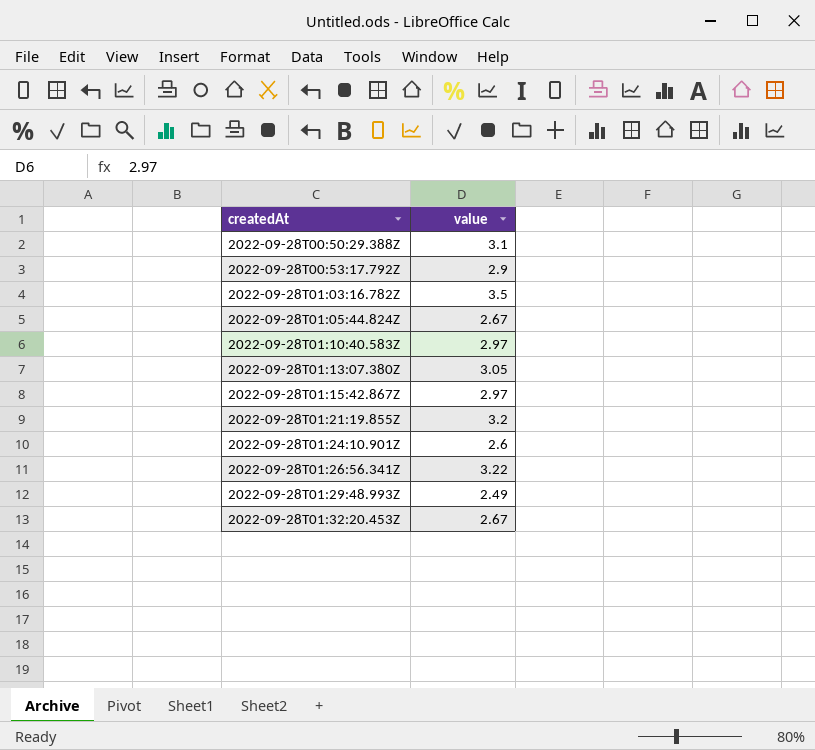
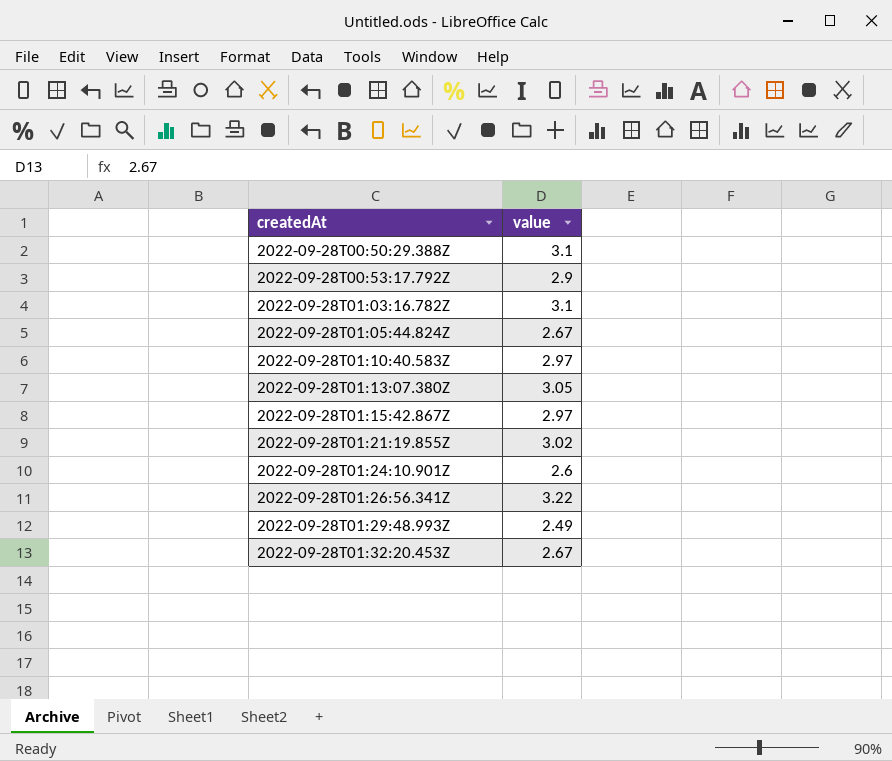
2022-09-28T01:03:16.782Z | value: 3.5 -> 3.1
2022-09-28T01:21:19.855Z | value: 3.2 -> 3.02

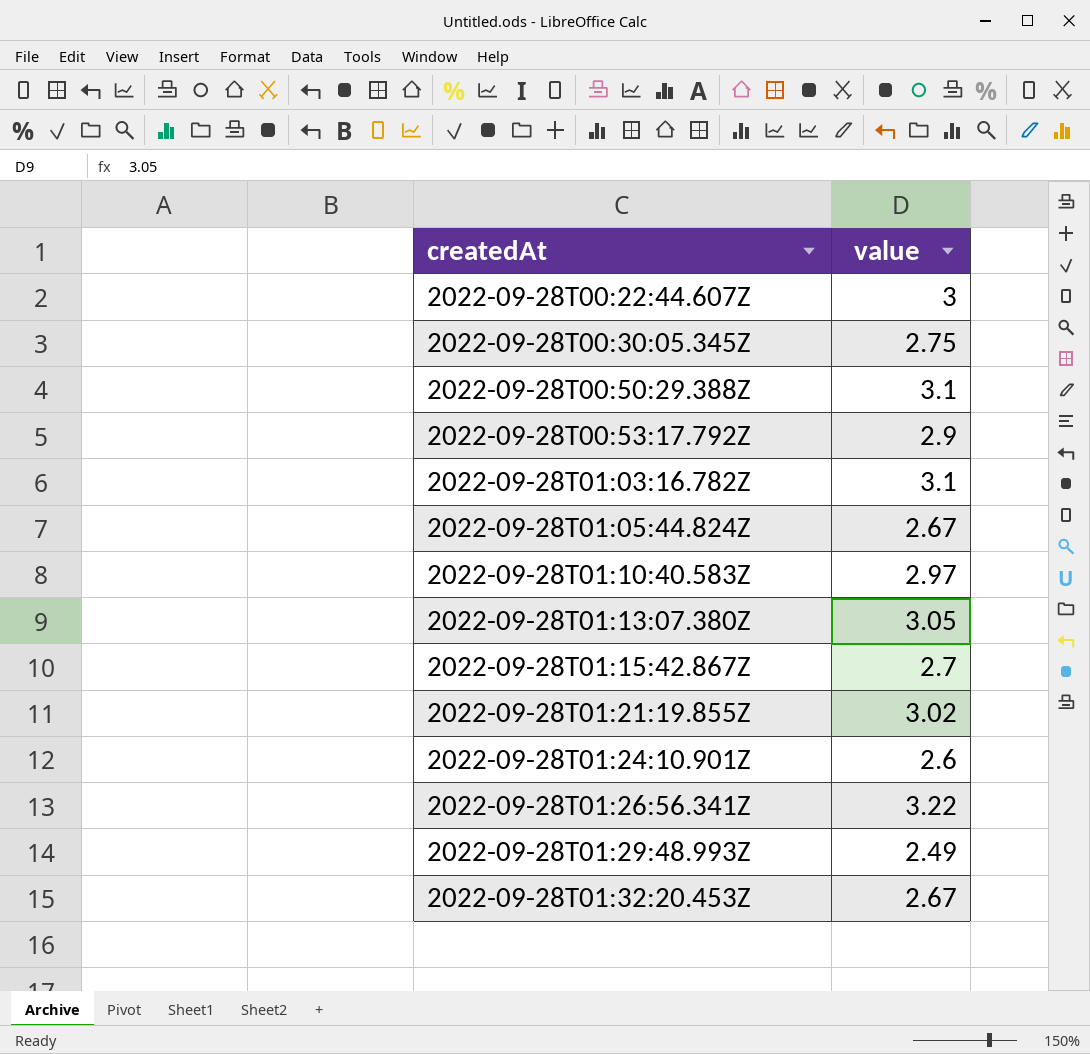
row 2022-09-28T00:22:44.607Z: none -> 3
row 2022-09-28T00:30:05.345Z: none -> 2.75
2022-09-28T01:15:42.867Z | value: 2.97 -> 2.7

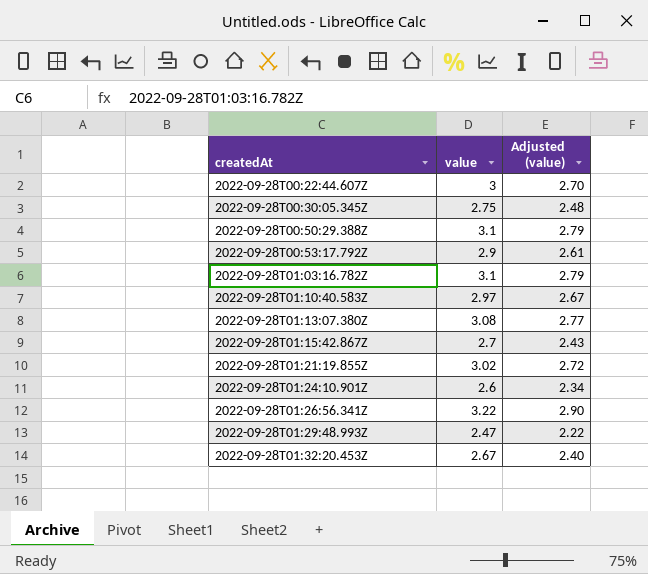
column Adjusted (value) | formula: none -> [value] * 0.9
row 2022-09-28T01:05:44.824Z: 2.67 -> none
2022-09-28T01:13:07.380Z | value: 3.05 -> 3.08
2022-09-28T01:29:48.993Z | value: 2.49 -> 2.47

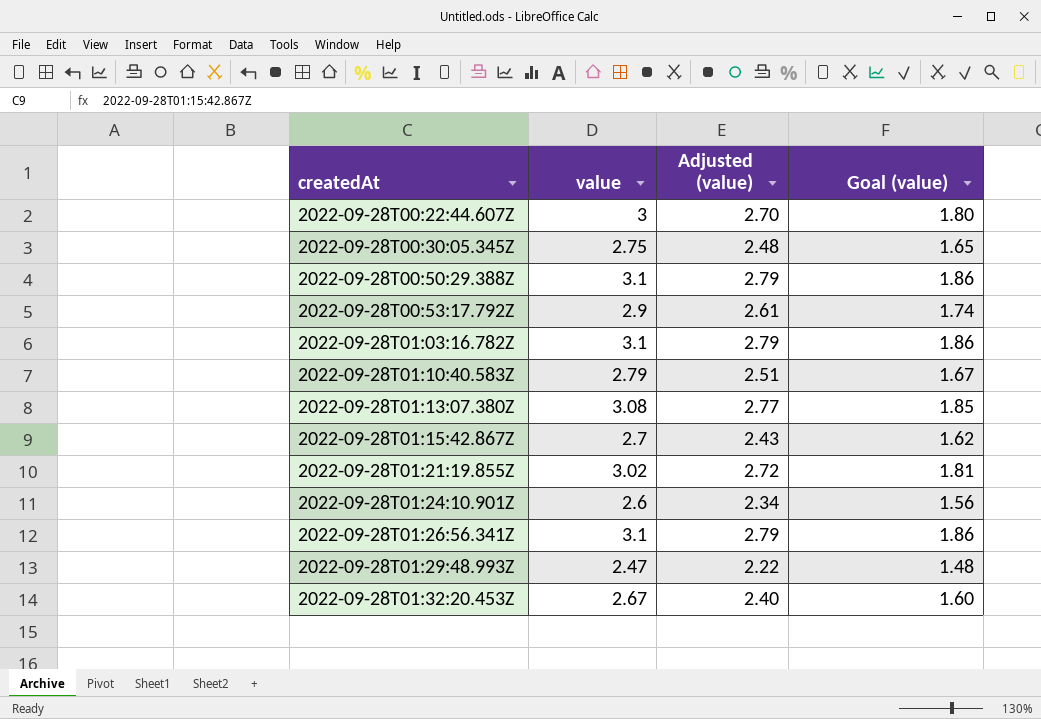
column Goal (value) | formula: none -> [value] * 0.6
2022-09-28T01:10:40.583Z | value: 2.97 -> 2.79
2022-09-28T01:10:40.583Z | Adjusted (value): 2.67 -> 2.51
2022-09-28T01:26:56.341Z | value: 3.22 -> 3.1
2022-09-28T01:26:56.341Z | Adjusted (value): 2.90 -> 2.79

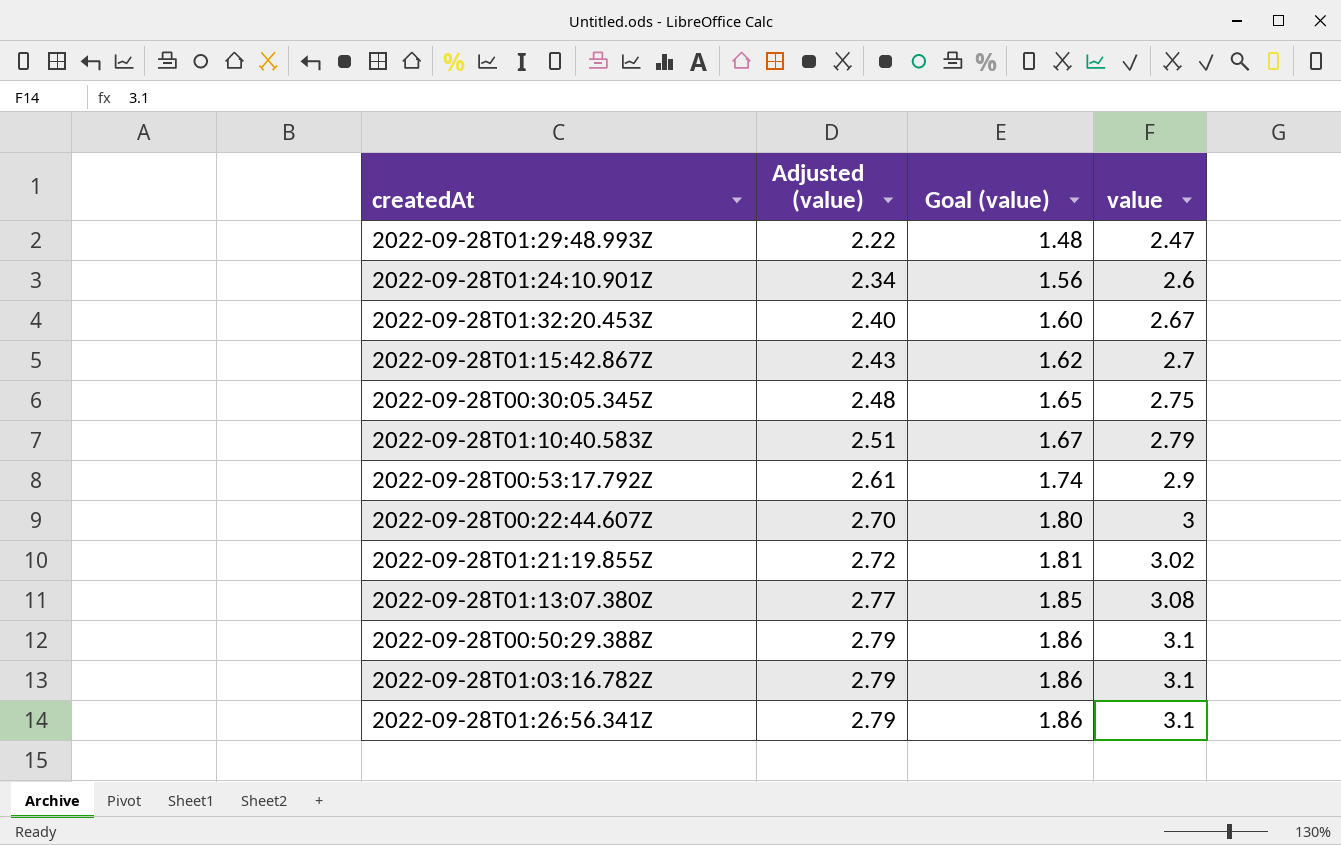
row order: createdAt ascending -> Adjusted (value) ascending
column value | position: 2 -> 4

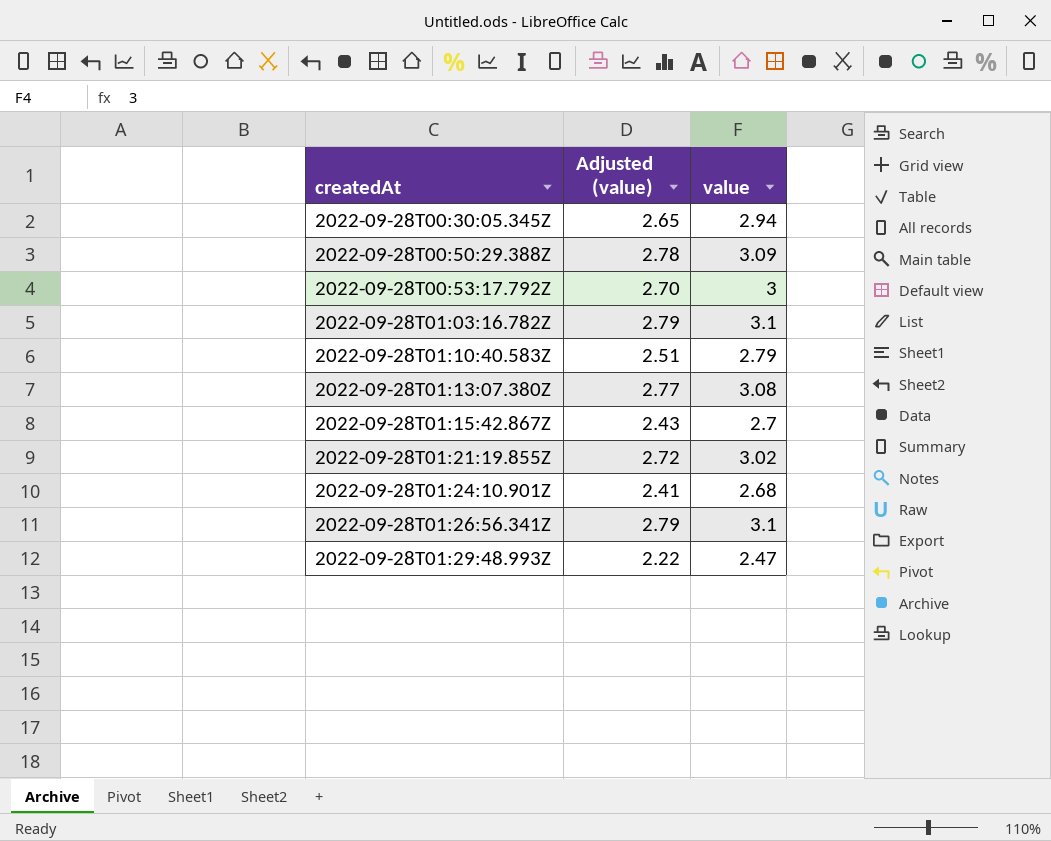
row order: Adjusted (value) ascending -> createdAt ascending
column Goal (value) | formula: [value] * 0.6 -> none
row 2022-09-28T01:32:20.453Z: 2.40 | 1.60 | 2.67 -> none
row 2022-09-28T00:22:44.607Z: 2.70 | 1.80 | 3 -> none
2022-09-28T00:30:05.345Z | Adjusted (value): 2.48 -> 2.65
2022-09-28T00:30:05.345Z | value: 2.75 -> 2.94
2022-09-28T00:50:29.388Z | Adjusted (value): 2.79 -> 2.78
2022-09-28T00:50:29.388Z | value: 3.1 -> 3.09
2022-09-28T00:53:17.792Z | Adjusted (value): 2.61 -> 2.70
2022-09-28T00:53:17.792Z | value: 2.9 -> 3
2022-09-28T01:24:10.901Z | Adjusted (value): 2.34 -> 2.41
2022-09-28T01:24:10.901Z | value: 2.6 -> 2.68

